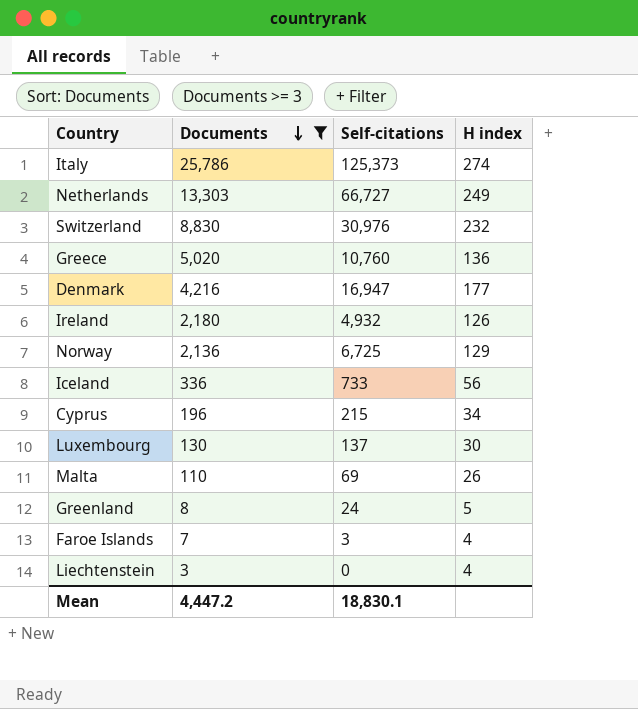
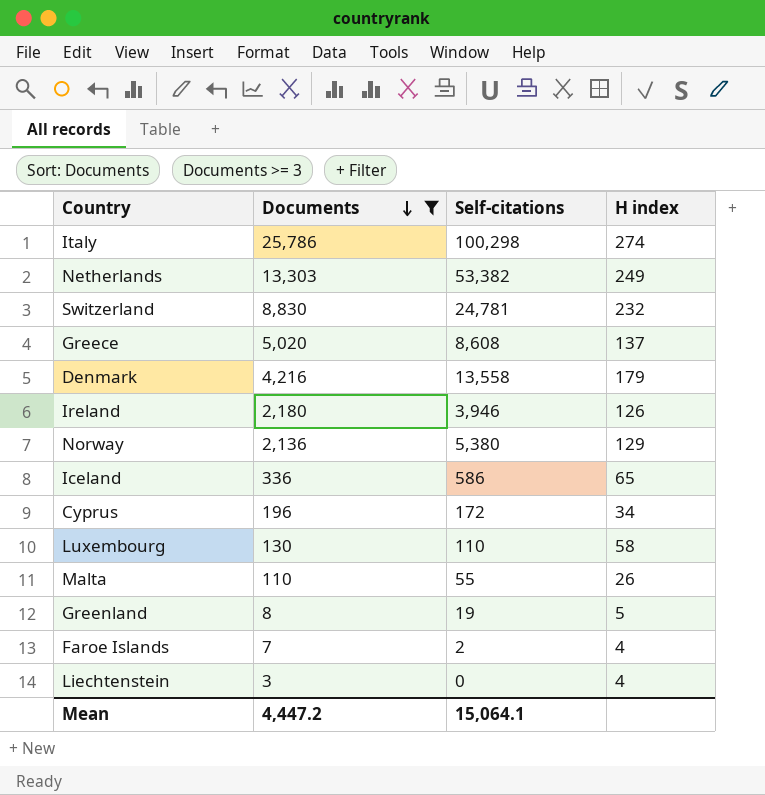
Italy | Self-citations: 125,373 -> 100,298
Netherlands | Self-citations: 66,727 -> 53,382
Switzerland | Self-citations: 30,976 -> 24,781
Greece | Self-citations: 10,760 -> 8,608
Greece | H index: 136 -> 137
Denmark | Self-citations: 16,947 -> 13,558
Denmark | H index: 177 -> 179
Ireland | Self-citations: 4,932 -> 3,946
Norway | Self-citations: 6,725 -> 5,380
Iceland | Self-citations: 733 -> 586
Iceland | H index: 56 -> 65
Cyprus | Self-citations: 215 -> 172
Luxembourg | Self-citations: 137 -> 110
Luxembourg | H index: 30 -> 58
Malta | Self-citations: 69 -> 55
Greenland | Self-citations: 24 -> 19
Faroe Islands | Self-citations: 3 -> 2
Mean | Self-citations: 18,830.1 -> 15,064.1

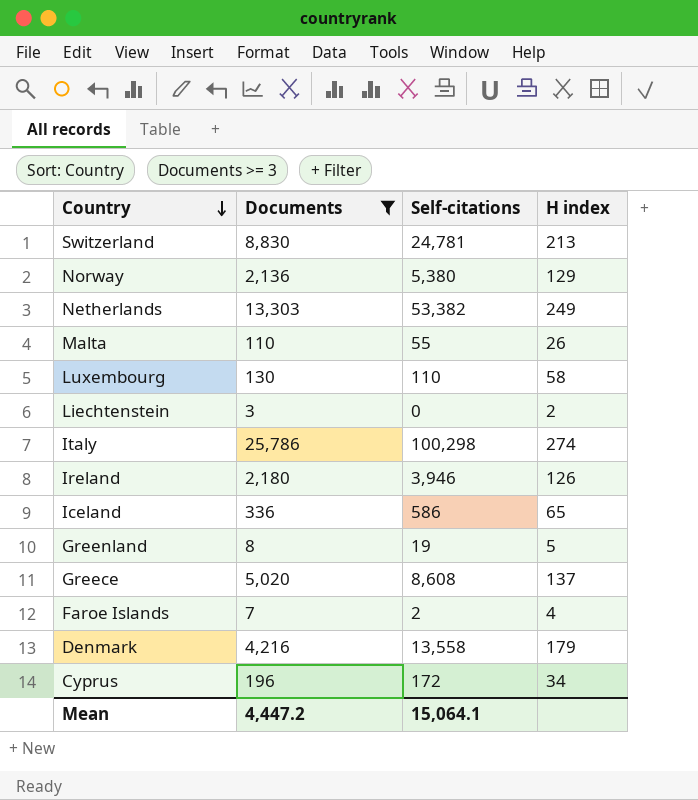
row order: Documents descending -> Country descending
Switzerland | H index: 232 -> 213
Liechtenstein | H index: 4 -> 2

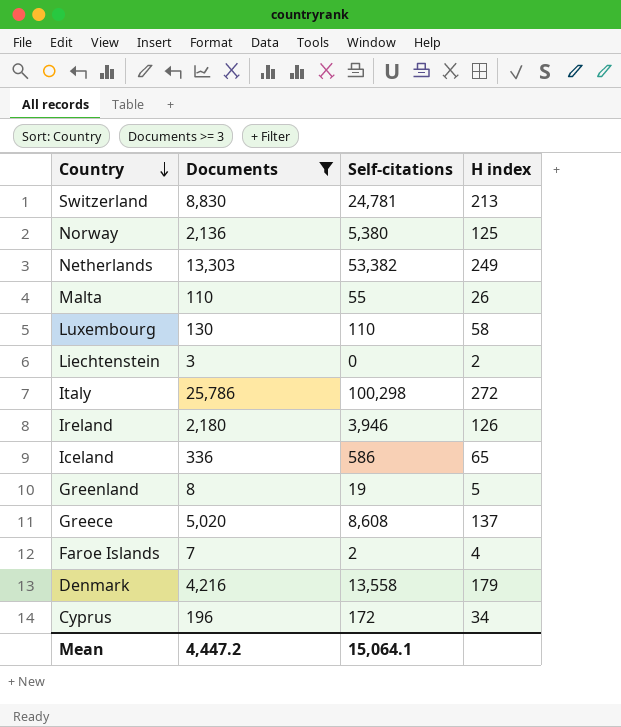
Norway | H index: 129 -> 125
Italy | H index: 274 -> 272

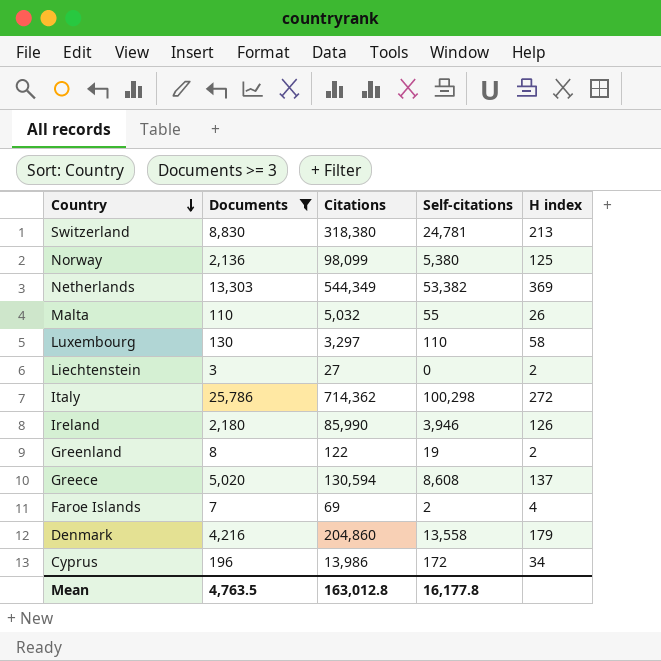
column Citations | position: none -> 3
row Iceland: 336 | 586 | 65 -> none
Netherlands | H index: 249 -> 369
Greenland | H index: 5 -> 2
Mean | Documents: 4,447.2 -> 4,763.5
Mean | Self-citations: 15,064.1 -> 16,177.8

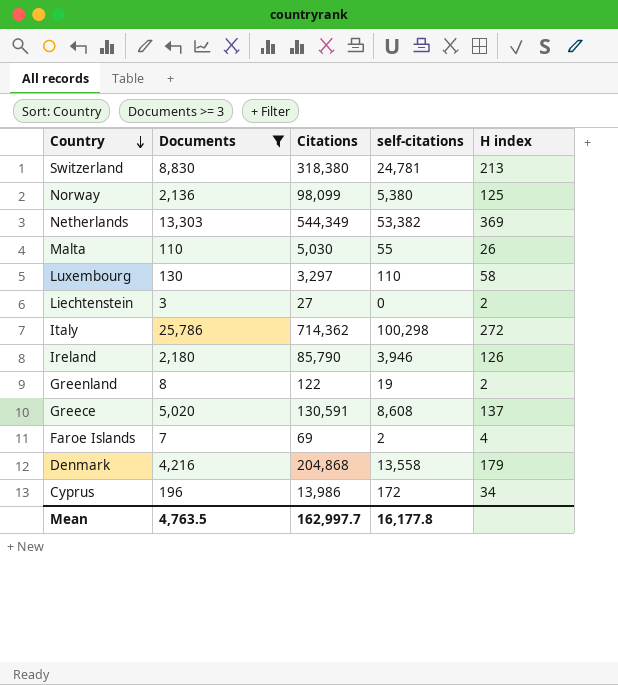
column name: Self-citations -> self-citations
Malta | Citations: 5,032 -> 5,030
Ireland | Citations: 85,990 -> 85,790
Greece | Citations: 130,594 -> 130,591
Denmark | Citations: 204,860 -> 204,868
Mean | Citations: 163,012.8 -> 162,997.7

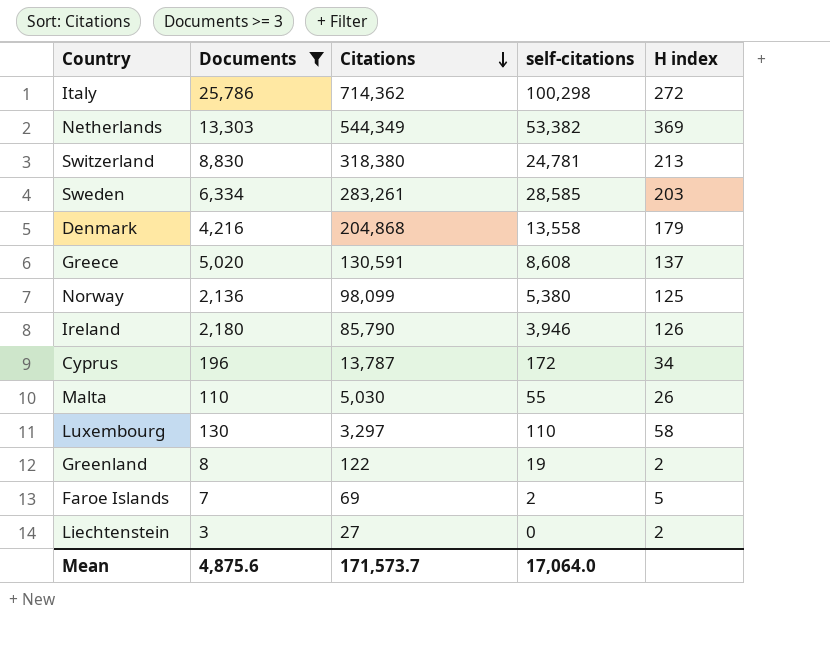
row order: Country descending -> Citations descending
row Sweden: none -> 6,334 | 283,261 | 28,585 | 203
Cyprus | Citations: 13,986 -> 13,787
Faroe Islands | H index: 4 -> 5
Mean | Documents: 4,763.5 -> 4,875.6
Mean | Citations: 162,997.7 -> 171,573.7
Mean | self-citations: 16,177.8 -> 17,064.0

